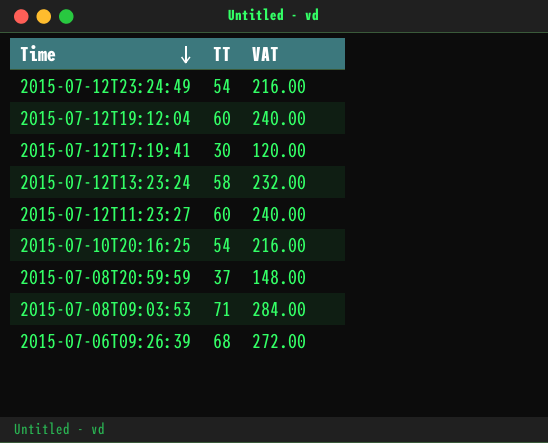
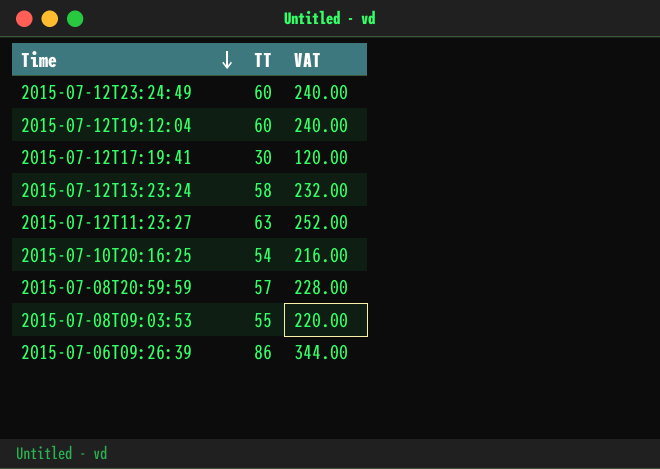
2015-07-12T23:24:49 | TT: 54 -> 60
2015-07-12T23:24:49 | VAT: 216.00 -> 240.00
2015-07-12T11:23:27 | TT: 60 -> 63
2015-07-12T11:23:27 | VAT: 240.00 -> 252.00
2015-07-08T20:59:59 | TT: 37 -> 57
2015-07-08T20:59:59 | VAT: 148.00 -> 228.00
2015-07-08T09:03:53 | TT: 71 -> 55
2015-07-08T09:03:53 | VAT: 284.00 -> 220.00
2015-07-06T09:26:39 | TT: 68 -> 86
2015-07-06T09:26:39 | VAT: 272.00 -> 344.00

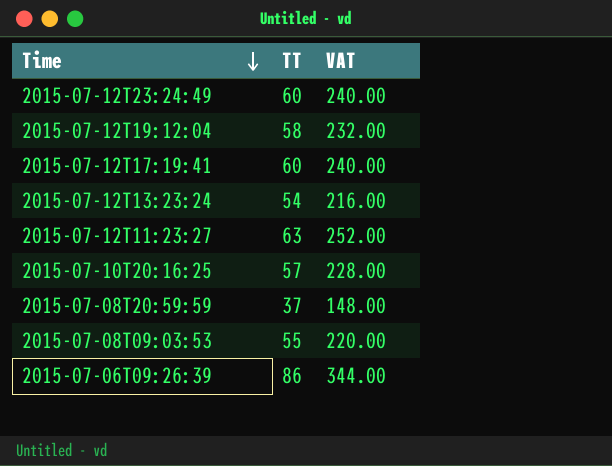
2015-07-12T19:12:04 | TT: 60 -> 58
2015-07-12T19:12:04 | VAT: 240.00 -> 232.00
2015-07-12T17:19:41 | TT: 30 -> 60
2015-07-12T17:19:41 | VAT: 120.00 -> 240.00
2015-07-12T13:23:24 | TT: 58 -> 54
2015-07-12T13:23:24 | VAT: 232.00 -> 216.00
2015-07-10T20:16:25 | TT: 54 -> 57
2015-07-10T20:16:25 | VAT: 216.00 -> 228.00
2015-07-08T20:59:59 | TT: 57 -> 37
2015-07-08T20:59:59 | VAT: 228.00 -> 148.00

